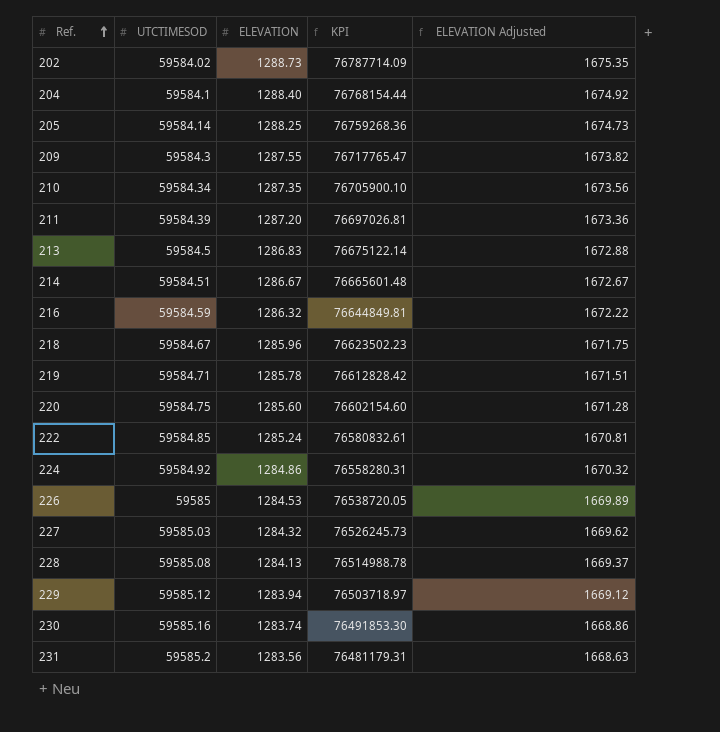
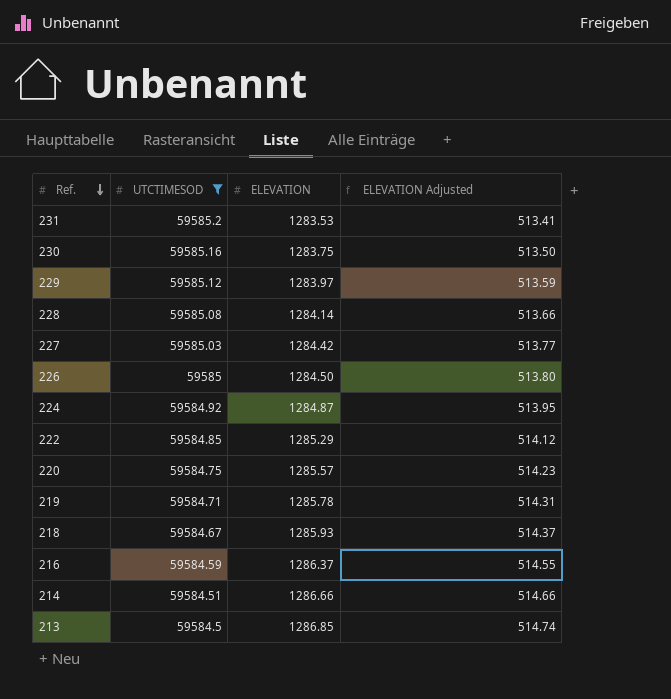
filter: none -> UTCTIMESOD >= 59584.5
row order: Ref. ascending -> Ref. descending
column KPI | formula: [UTCTIMESOD] * [ELEVATION] -> none
column ELEVATION Adjusted | formula: [ELEVATION] * 1.3 -> [ELEVATION] * 0.4
231 | ELEVATION: 1283.56 -> 1283.53
230 | ELEVATION: 1283.74 -> 1283.75
229 | ELEVATION: 1283.94 -> 1283.97
228 | ELEVATION: 1284.13 -> 1284.14
227 | ELEVATION: 1284.32 -> 1284.42
226 | ELEVATION: 1284.53 -> 1284.50
224 | ELEVATION: 1284.86 -> 1284.87
222 | ELEVATION: 1285.24 -> 1285.29
220 | ELEVATION: 1285.60 -> 1285.57
218 | ELEVATION: 1285.96 -> 1285.93
216 | ELEVATION: 1286.32 -> 1286.37
214 | ELEVATION: 1286.67 -> 1286.66
213 | ELEVATION: 1286.83 -> 1286.85

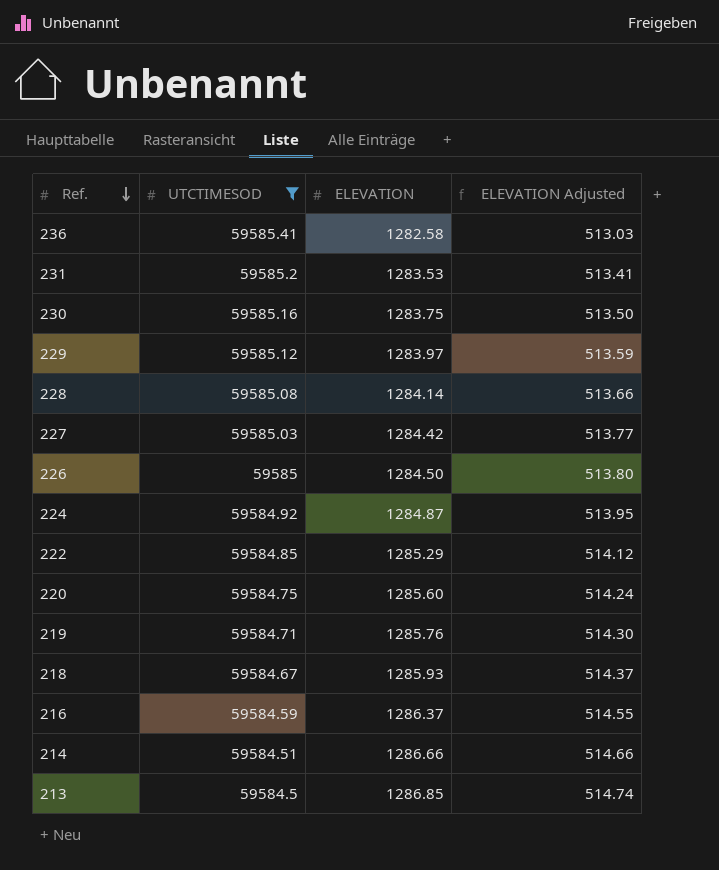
row 236: none -> 59585.41 | 1282.58 | 513.03
220 | ELEVATION: 1285.57 -> 1285.60
220 | ELEVATION Adjusted: 514.23 -> 514.24
219 | ELEVATION: 1285.78 -> 1285.76
219 | ELEVATION Adjusted: 514.31 -> 514.30

